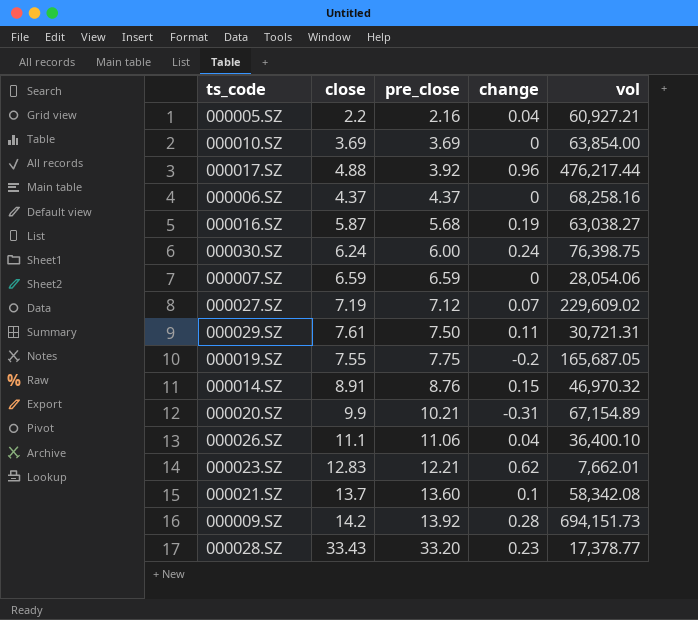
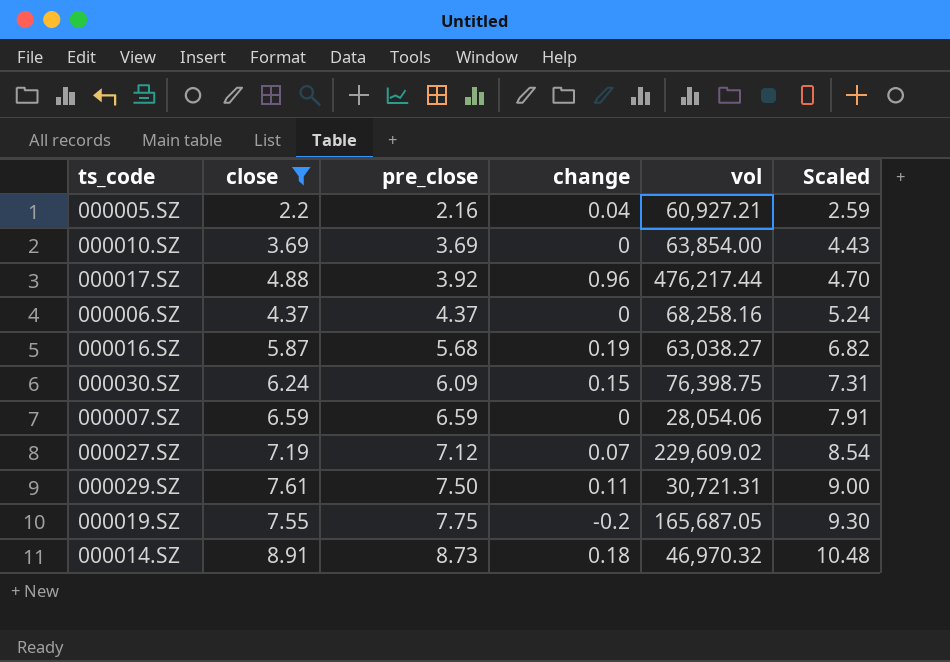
filter: none -> close <= 8.91
column Scaled | formula: none -> [pre_close] * 1.2
000030.SZ | pre_close: 6.00 -> 6.09
000030.SZ | change: 0.24 -> 0.15
000014.SZ | pre_close: 8.76 -> 8.73
000014.SZ | change: 0.15 -> 0.18

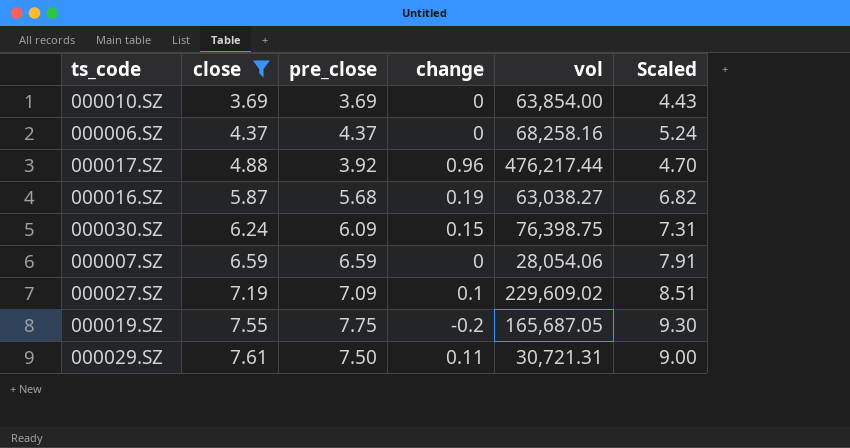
row order: pre_close ascending -> close ascending
row 000005.SZ: 2.2 | 2.16 | 0.04 | 60,927.21 | 2.59 -> none
row 000014.SZ: 8.91 | 8.73 | 0.18 | 46,970.32 | 10.48 -> none
000027.SZ | pre_close: 7.12 -> 7.09
000027.SZ | change: 0.07 -> 0.1
000027.SZ | Scaled: 8.54 -> 8.51

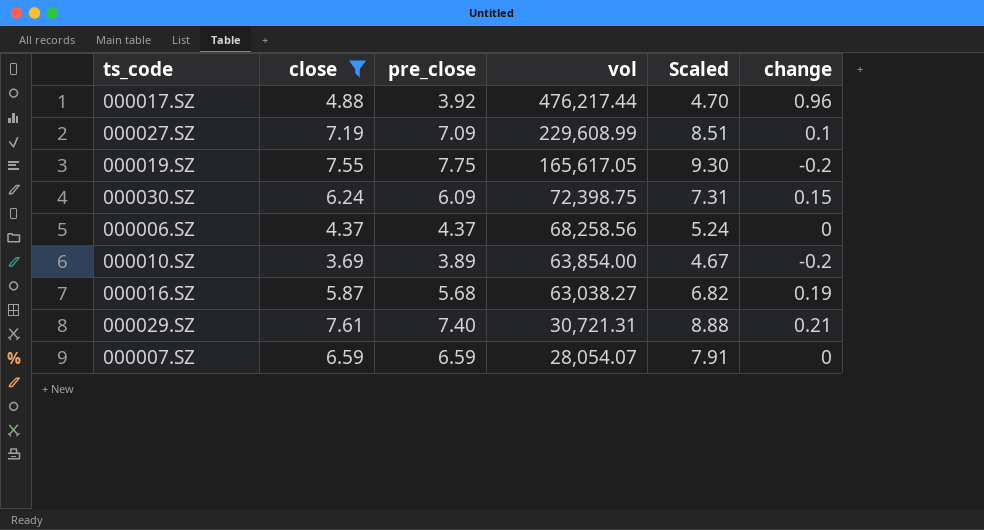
row order: close ascending -> vol descending
column change | position: 4 -> 6
000027.SZ | vol: 229,609.02 -> 229,608.99
000019.SZ | vol: 165,687.05 -> 165,617.05
000030.SZ | vol: 76,398.75 -> 72,398.75
000006.SZ | vol: 68,258.16 -> 68,258.56
000010.SZ | pre_close: 3.69 -> 3.89
000010.SZ | Scaled: 4.43 -> 4.67
000010.SZ | change: 0 -> -0.2
000029.SZ | pre_close: 7.50 -> 7.40
000029.SZ | Scaled: 9.00 -> 8.88
000029.SZ | change: 0.11 -> 0.21
000007.SZ | vol: 28,054.06 -> 28,054.07

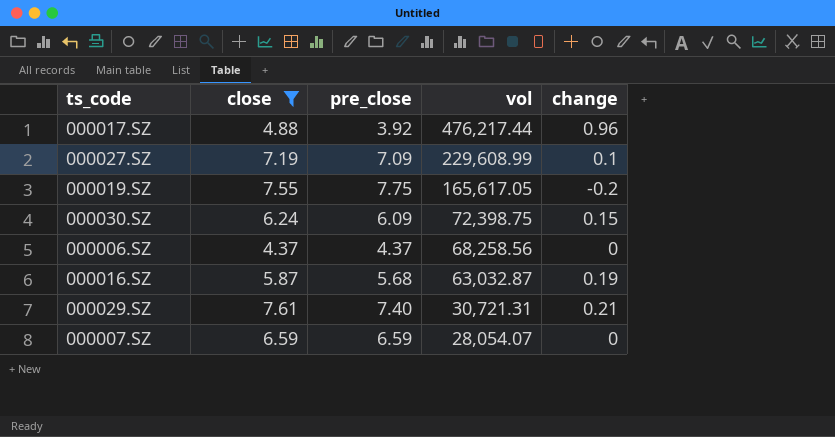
column Scaled | formula: [pre_close] * 1.2 -> none
row 000010.SZ: 3.69 | 3.89 | 63,854.00 | 4.67 | -0.2 -> none
000016.SZ | vol: 63,038.27 -> 63,032.87

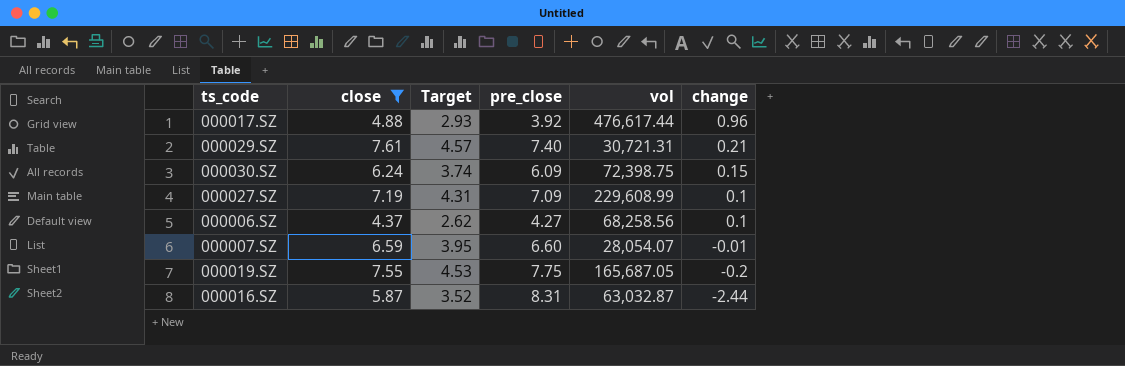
row order: vol descending -> change descending
column Target | formula: none -> [close] * 0.6
000017.SZ | vol: 476,217.44 -> 476,617.44
000006.SZ | pre_close: 4.37 -> 4.27
000006.SZ | change: 0 -> 0.1
000007.SZ | pre_close: 6.59 -> 6.60
000007.SZ | change: 0 -> -0.01
000019.SZ | vol: 165,617.05 -> 165,687.05
000016.SZ | pre_close: 5.68 -> 8.31
000016.SZ | change: 0.19 -> -2.44

